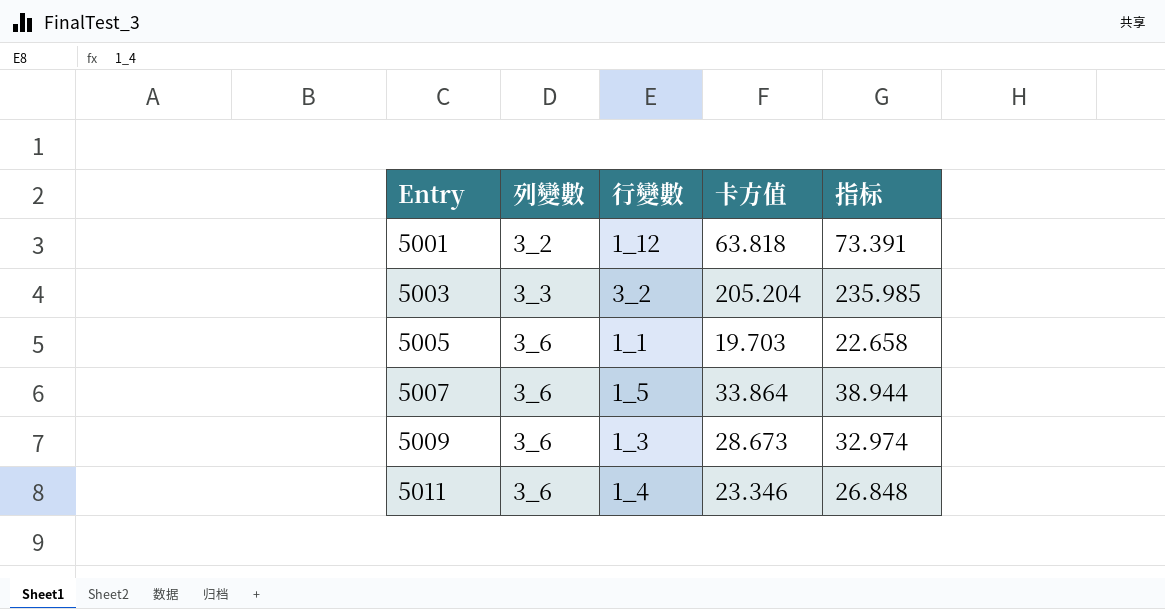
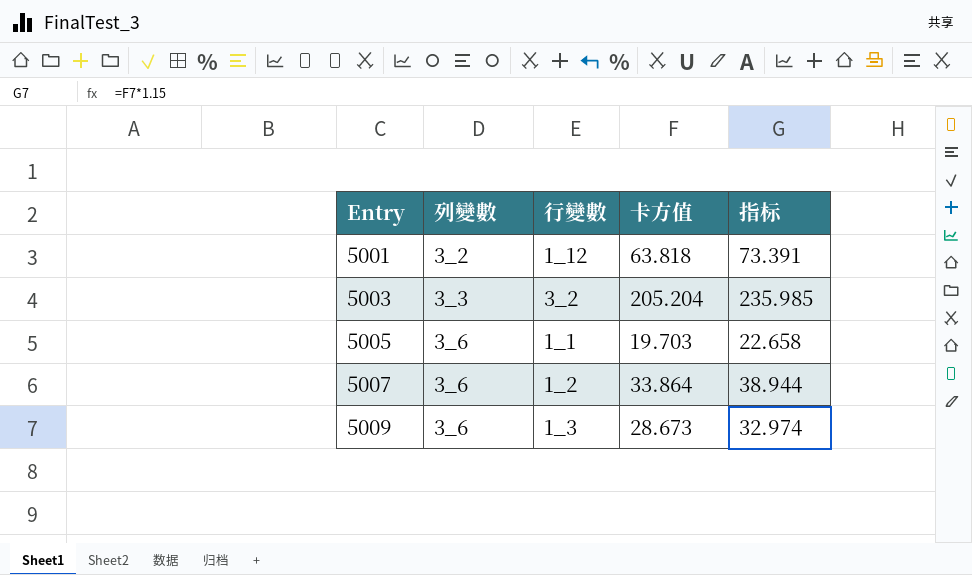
row 5011: 3_6 | 1_4 | 23.346 | 26.848 -> none
5007 | 行變數: 1_5 -> 1_2

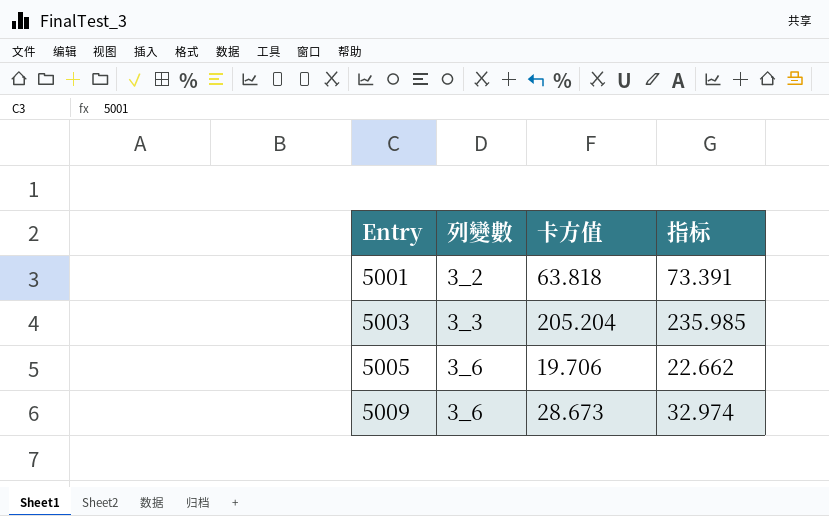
column 行變數 | position: 3 -> none
row 5007: 3_6 | 1_2 | 33.864 | 38.944 -> none
5005 | 卡方值: 19.703 -> 19.706
5005 | 指标: 22.658 -> 22.662

